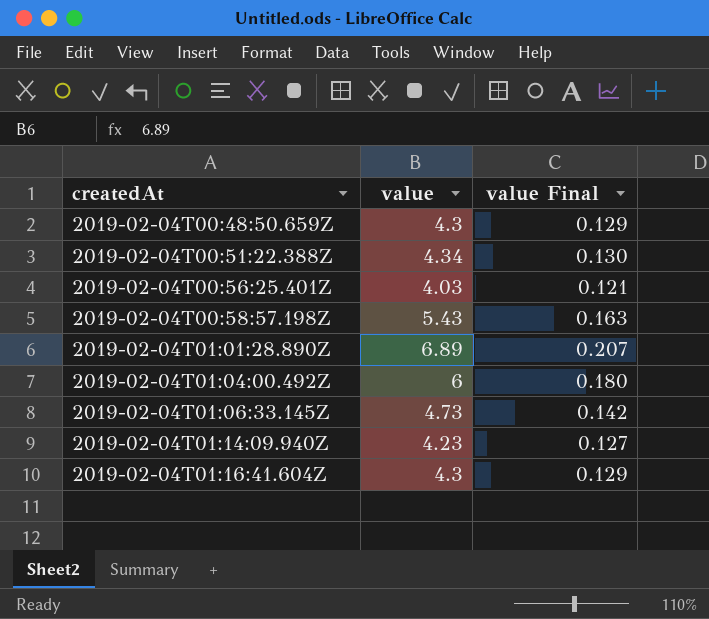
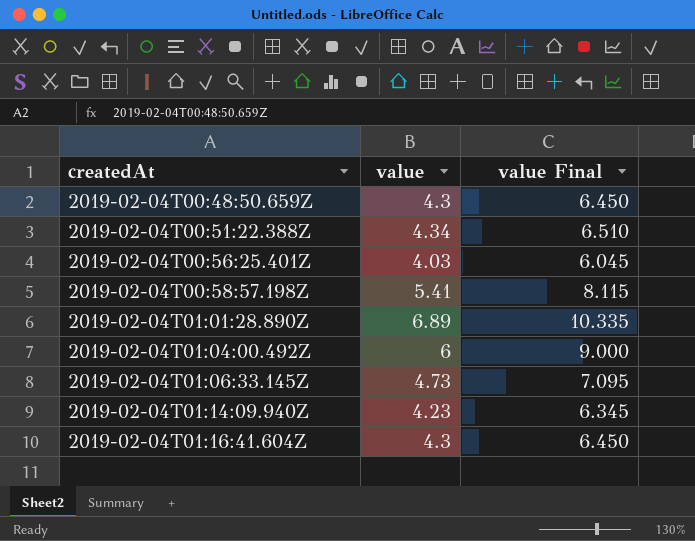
column value Final | formula: [value] * 0.03 -> [value] * 1.5
2019-02-04T00:58:57.198Z | value: 5.43 -> 5.41

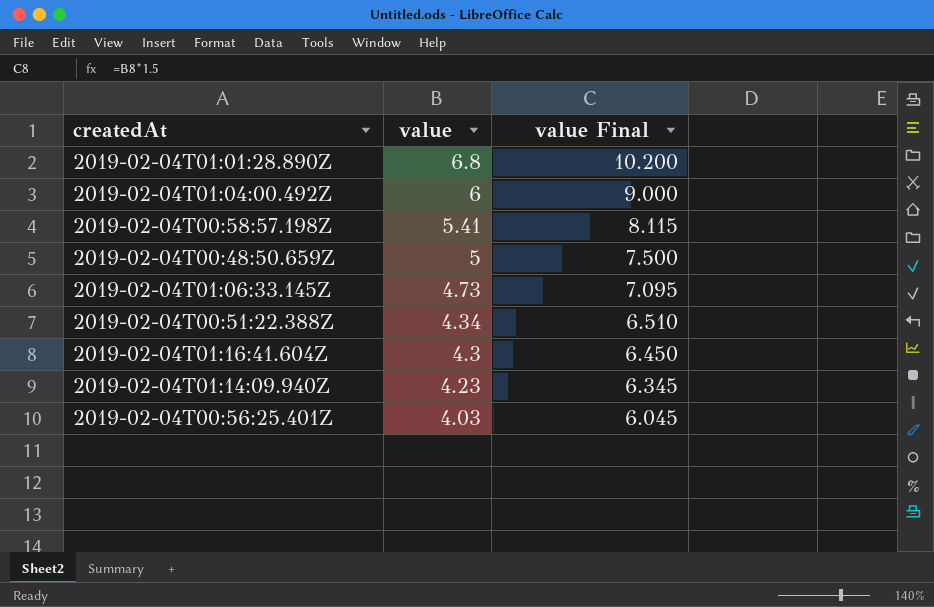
row order: createdAt ascending -> value descending
2019-02-04T01:01:28.890Z | value: 6.89 -> 6.8
2019-02-04T01:01:28.890Z | value Final: 10.335 -> 10.200
2019-02-04T00:48:50.659Z | value: 4.3 -> 5
2019-02-04T00:48:50.659Z | value Final: 6.450 -> 7.500

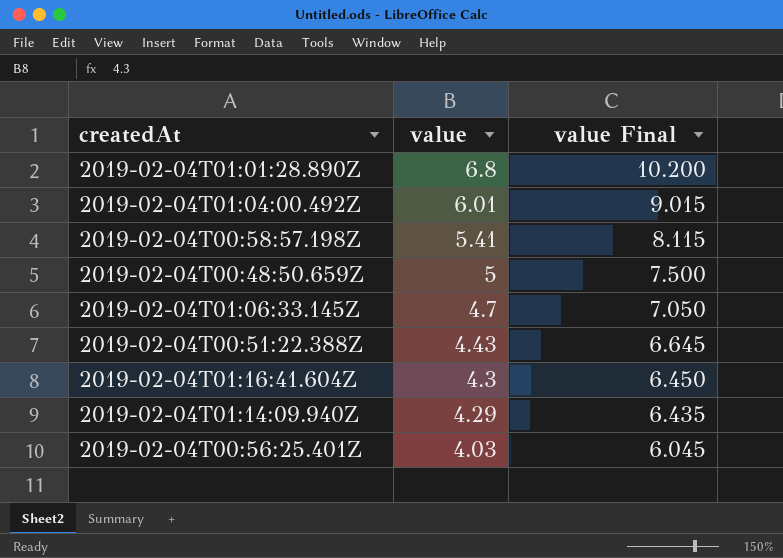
2019-02-04T01:04:00.492Z | value: 6 -> 6.01
2019-02-04T01:04:00.492Z | value Final: 9.000 -> 9.015
2019-02-04T01:06:33.145Z | value: 4.73 -> 4.7
2019-02-04T01:06:33.145Z | value Final: 7.095 -> 7.050
2019-02-04T00:51:22.388Z | value: 4.34 -> 4.43
2019-02-04T00:51:22.388Z | value Final: 6.510 -> 6.645
2019-02-04T01:14:09.940Z | value: 4.23 -> 4.29
2019-02-04T01:14:09.940Z | value Final: 6.345 -> 6.435

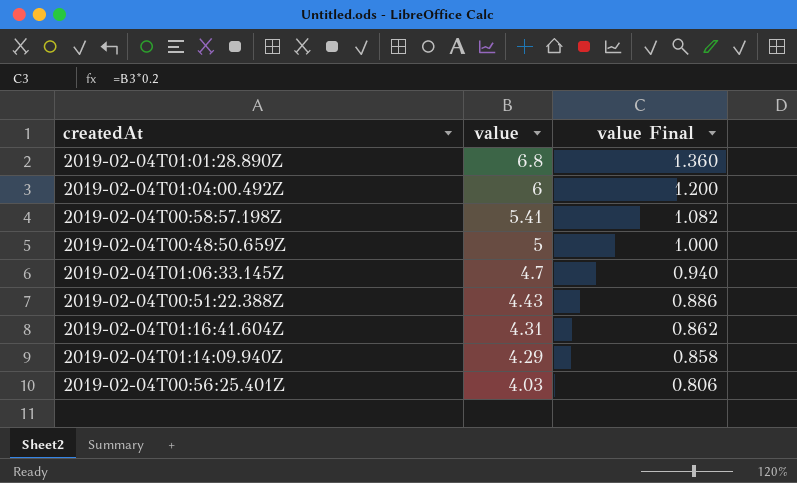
column value Final | formula: [value] * 1.5 -> [value] * 0.2
2019-02-04T01:04:00.492Z | value: 6.01 -> 6
2019-02-04T01:16:41.604Z | value: 4.3 -> 4.31

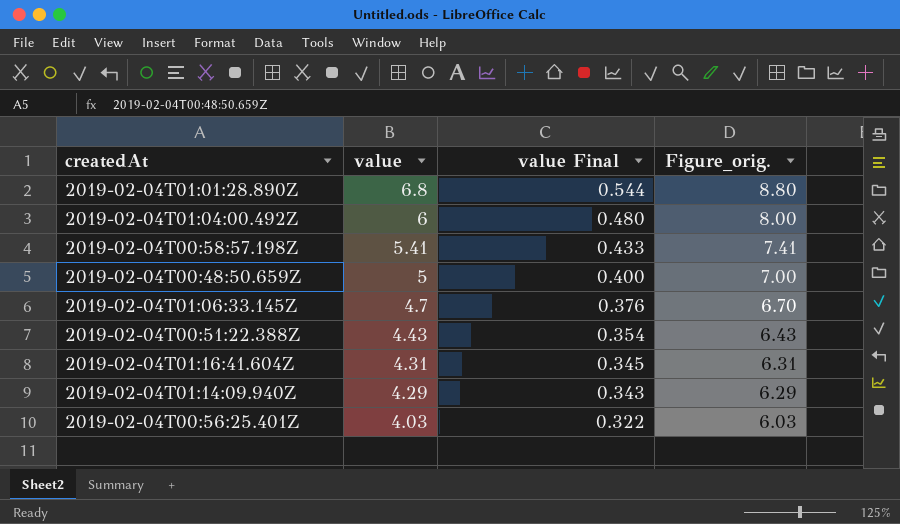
column value Final | formula: [value] * 0.2 -> [value] * 0.08
column Figure_orig. | formula: none -> [value] + 2

